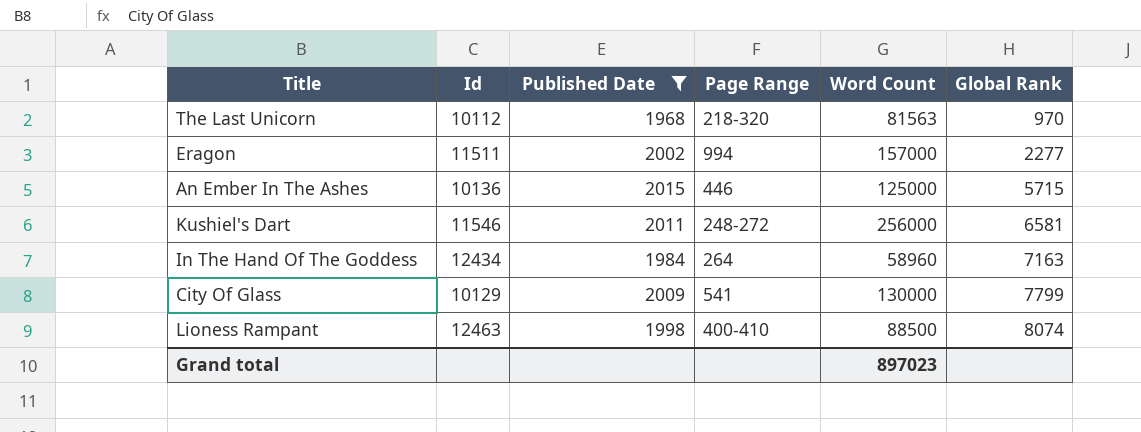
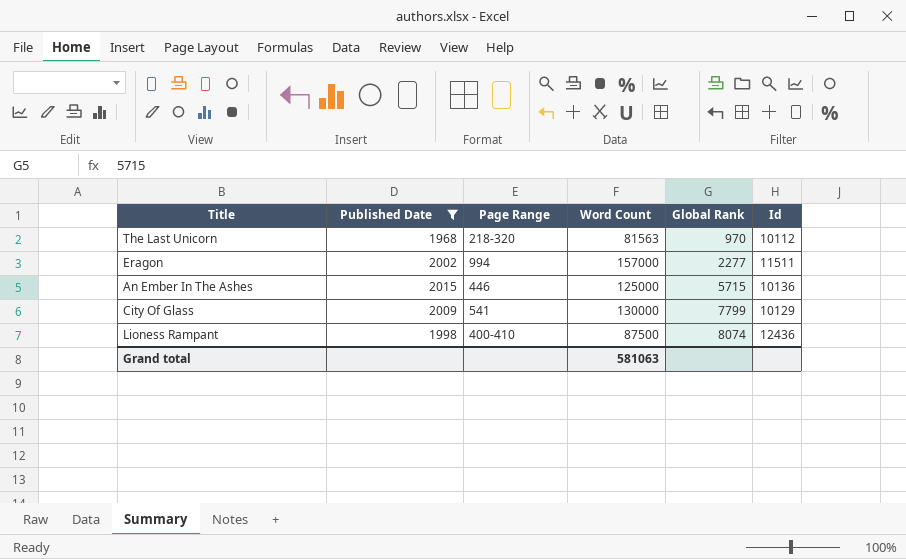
column Id | position: 2 -> 6
row Kushiel's Dart: 11546 | 2011 | 248-272 | 256000 | 6581 -> none
row In The Hand Of The Goddess: 12434 | 1984 | 264 | 58960 | 7163 -> none
Lioness Rampant | Word Count: 88500 -> 87500
Lioness Rampant | Id: 12463 -> 12436
Grand total | Word Count: 897023 -> 581063

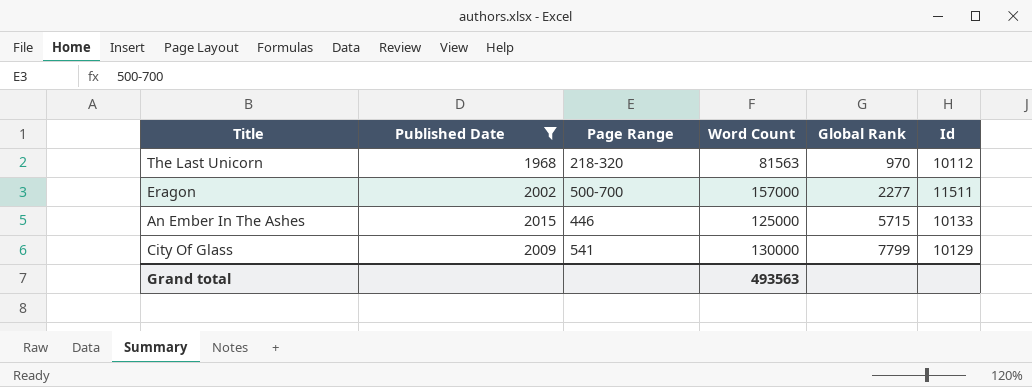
row Lioness Rampant: 1998 | 400-410 | 87500 | 8074 | 12436 -> none
Eragon | Page Range: 994 -> 500-700
An Ember In The Ashes | Id: 10136 -> 10133
Grand total | Word Count: 581063 -> 493563

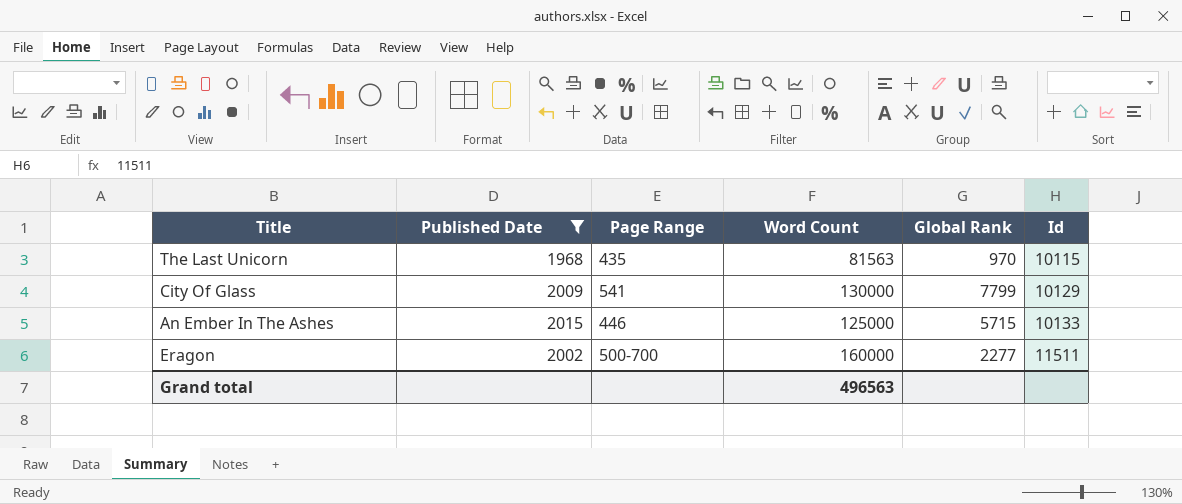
row order: Global Rank ascending -> Id ascending
The Last Unicorn | Page Range: 218-320 -> 435
The Last Unicorn | Id: 10112 -> 10115
Eragon | Word Count: 157000 -> 160000
Grand total | Word Count: 493563 -> 496563

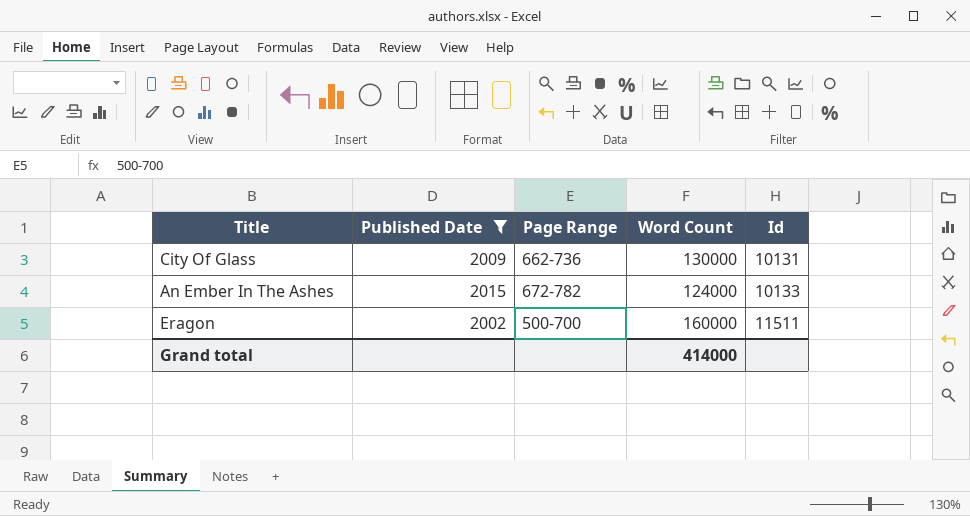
column Global Rank | position: 5 -> none
row The Last Unicorn: 1968 | 435 | 81563 | 970 | 10115 -> none
City Of Glass | Page Range: 541 -> 662-736
City Of Glass | Id: 10129 -> 10131
An Ember In The Ashes | Page Range: 446 -> 672-782
An Ember In The Ashes | Word Count: 125000 -> 124000
Grand total | Word Count: 496563 -> 414000

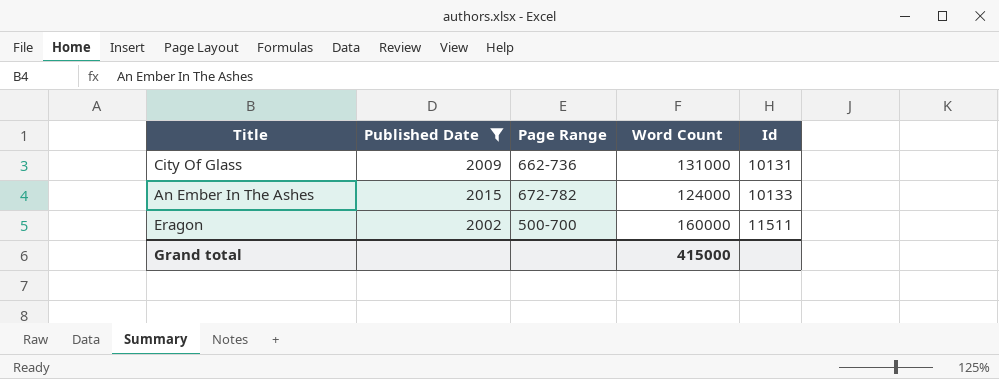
City Of Glass | Word Count: 130000 -> 131000
Grand total | Word Count: 414000 -> 415000

